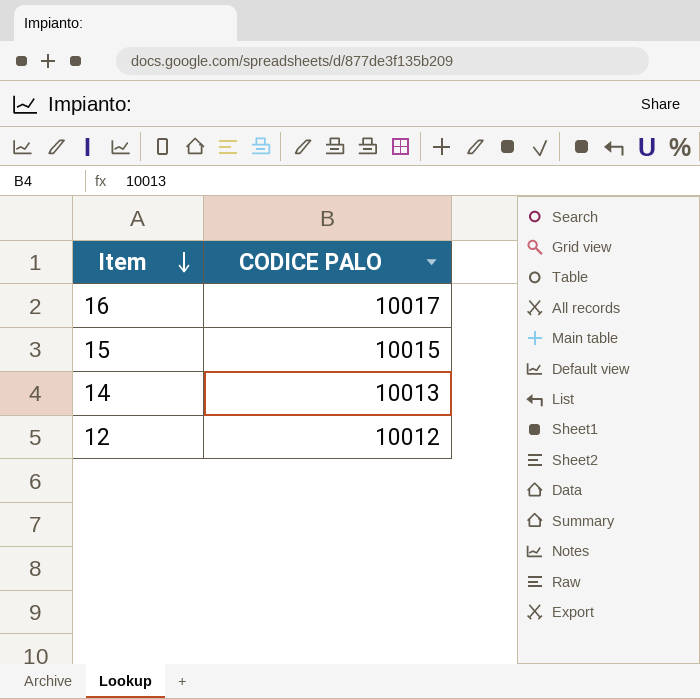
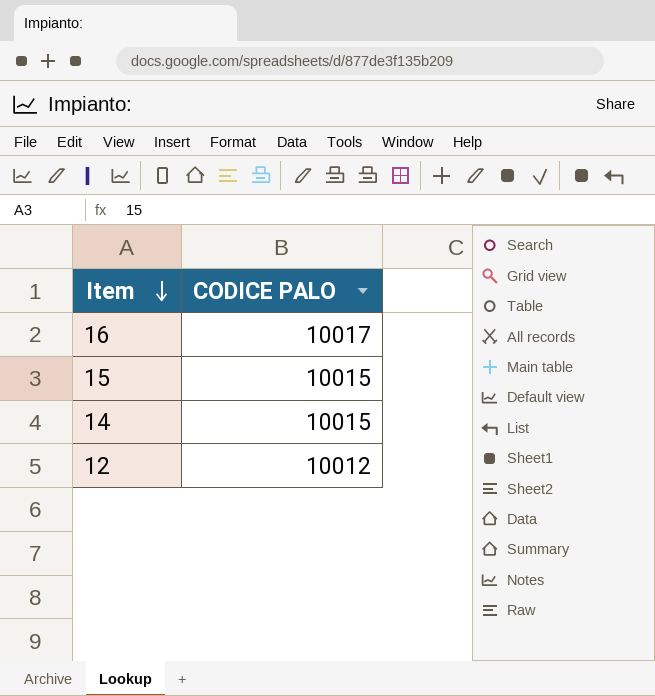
14 | CODICE PALO: 10013 -> 10015

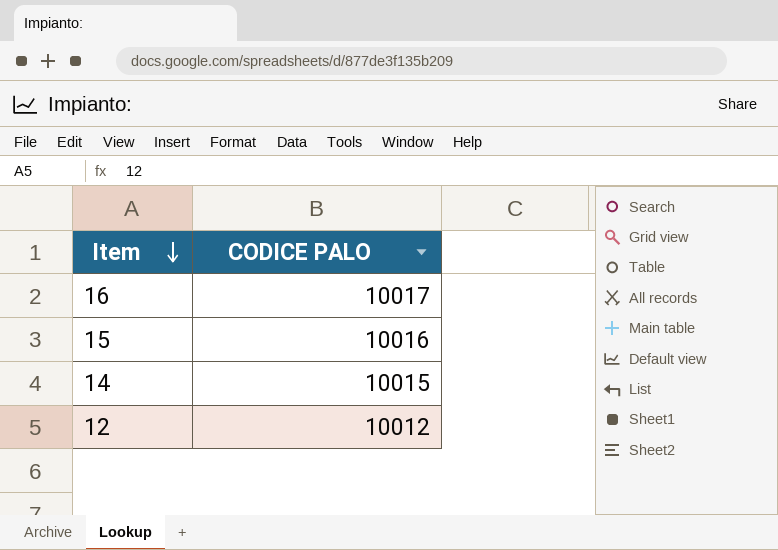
15 | CODICE PALO: 10015 -> 10016

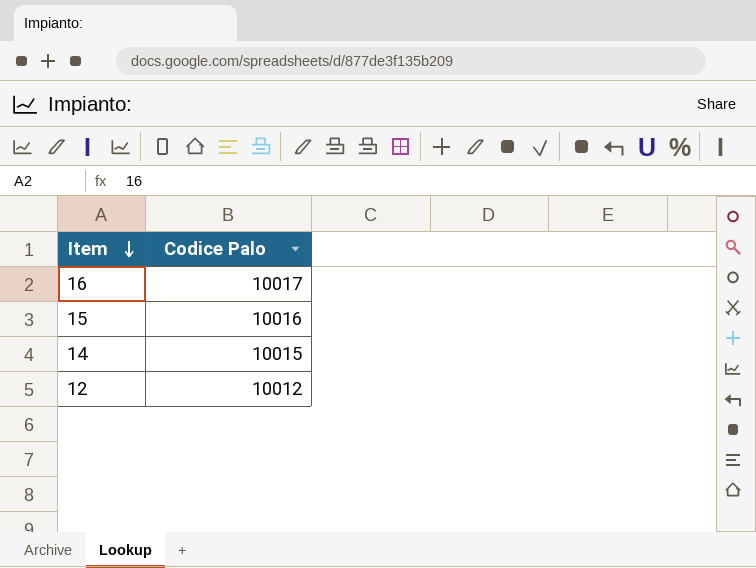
column name: CODICE PALO -> Codice Palo

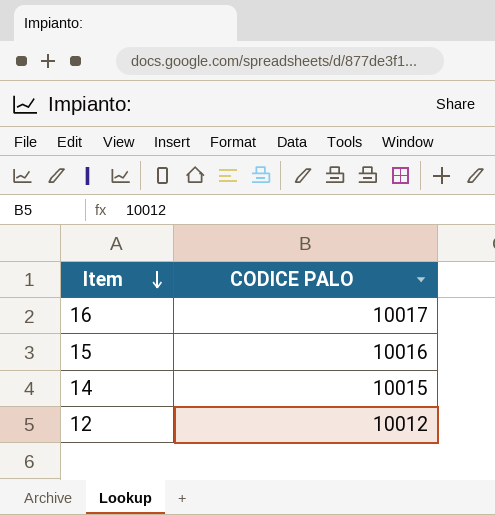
column name: Codice Palo -> CODICE PALO

